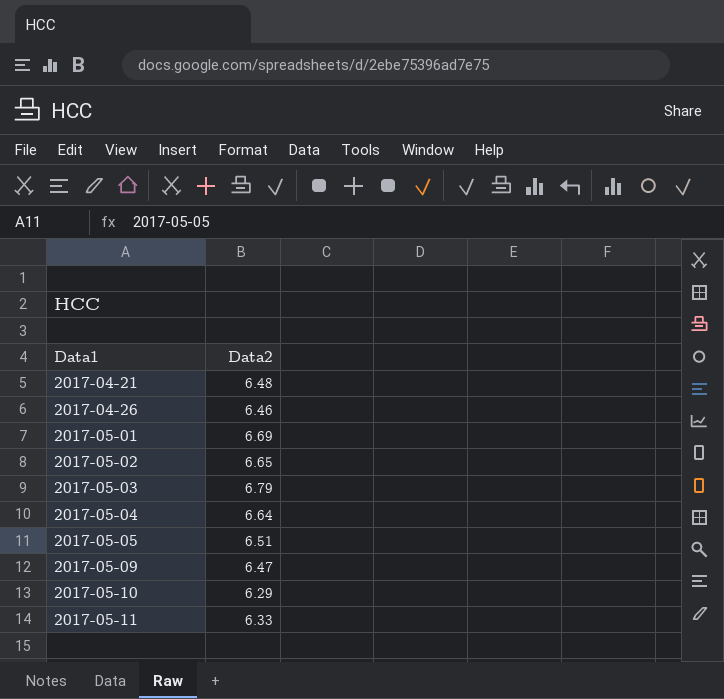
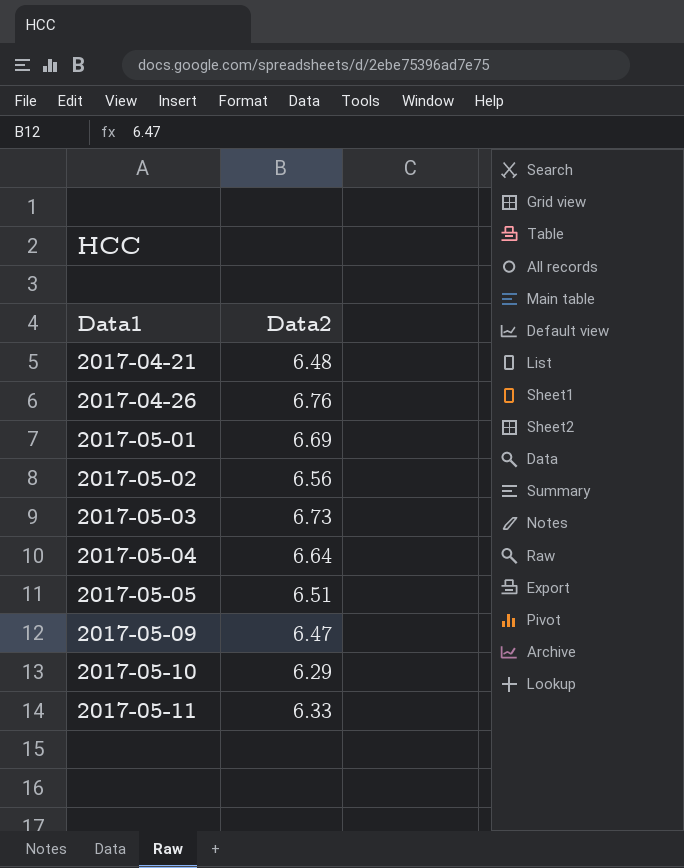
2017-04-26 | Data2: 6.46 -> 6.76
2017-05-02 | Data2: 6.65 -> 6.56
2017-05-03 | Data2: 6.79 -> 6.73

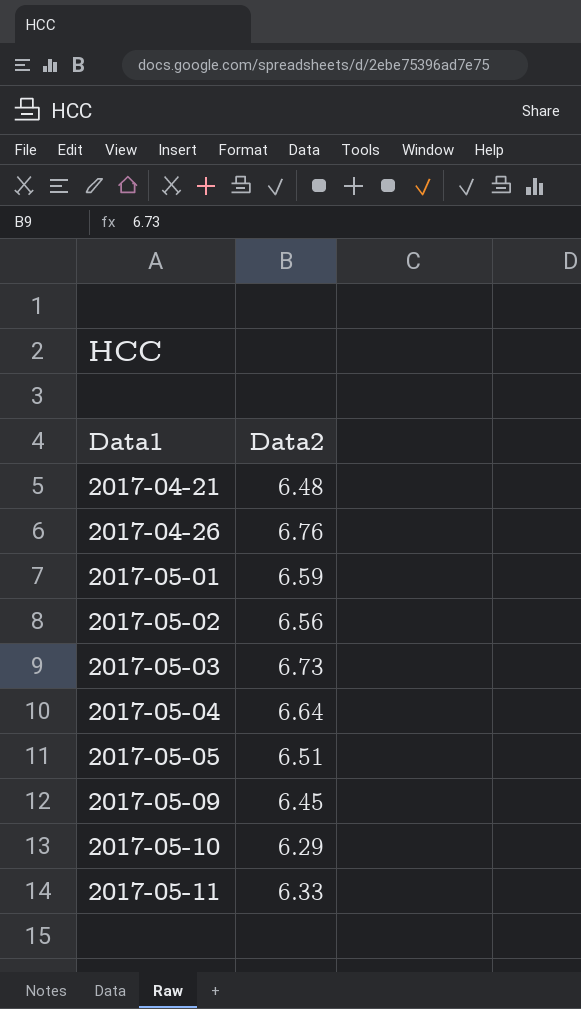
2017-05-01 | Data2: 6.69 -> 6.59
2017-05-09 | Data2: 6.47 -> 6.45

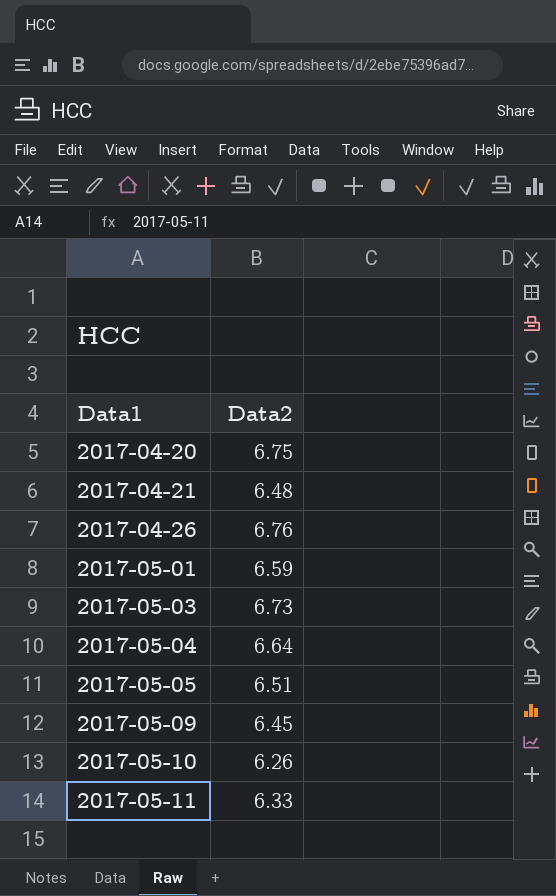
row 2017-05-02: 6.56 -> none
row 2017-04-20: none -> 6.75
2017-05-10 | Data2: 6.29 -> 6.26

